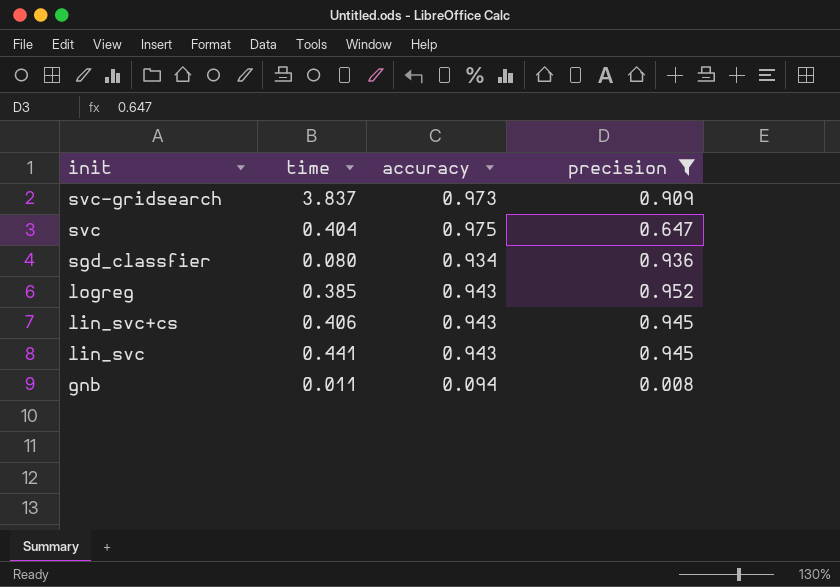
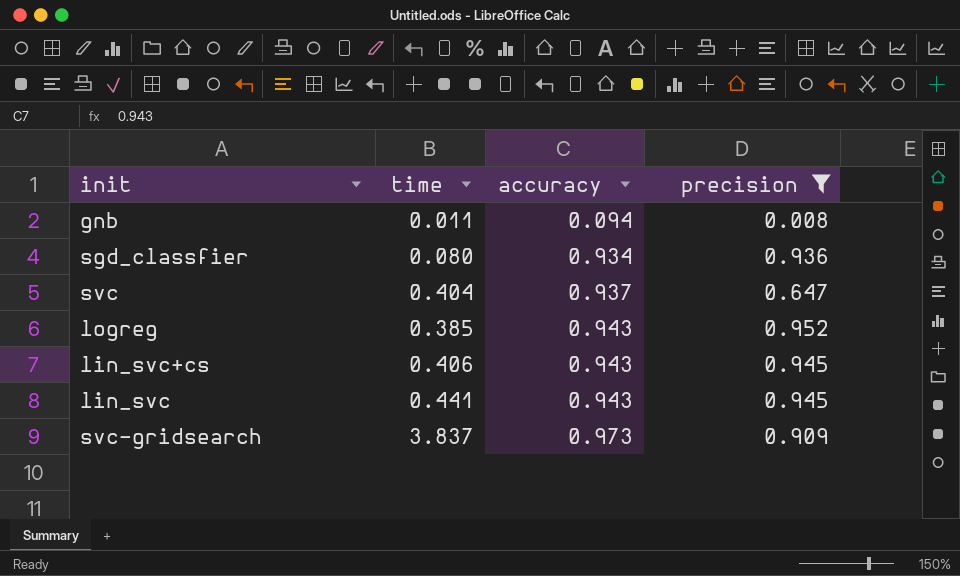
row order: init descending -> accuracy ascending
svc | accuracy: 0.975 -> 0.937

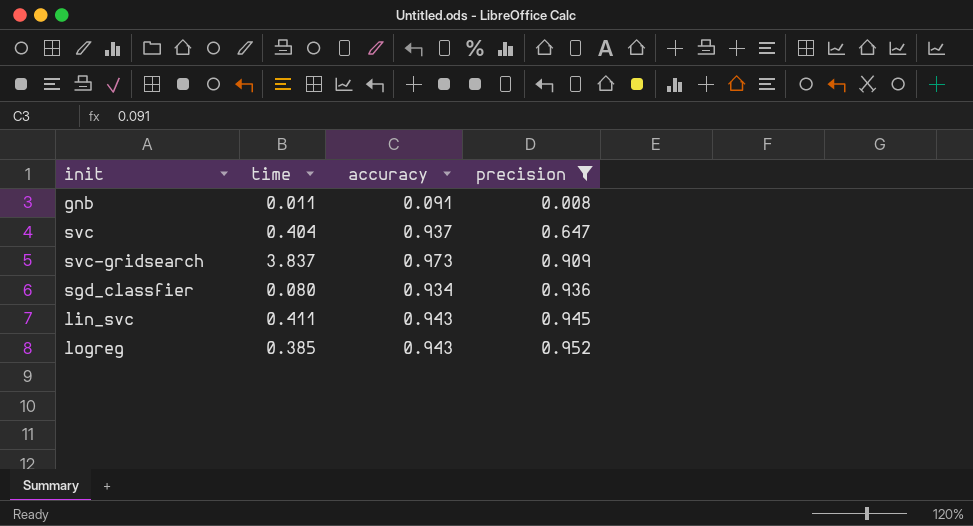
row order: accuracy ascending -> precision ascending
row lin_svc+cs: 0.406 | 0.943 | 0.945 -> none
gnb | accuracy: 0.094 -> 0.091
lin_svc | time: 0.441 -> 0.411

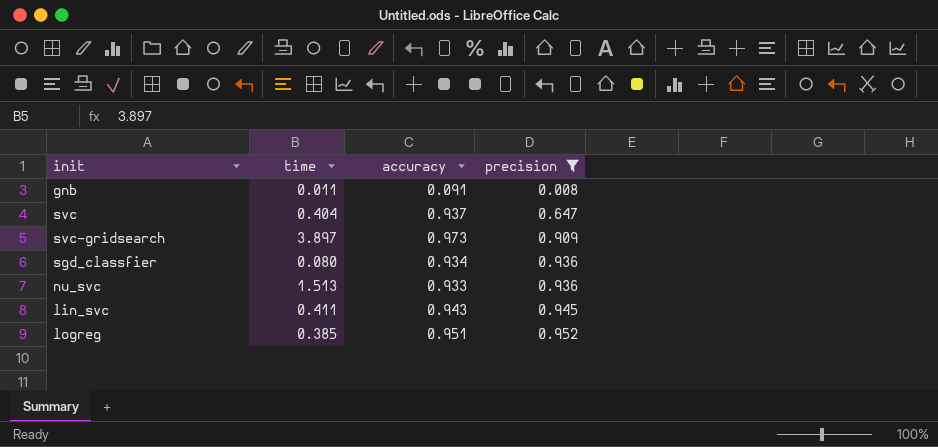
svc-gridsearch | time: 3.837 -> 3.897
row nu_svc: none -> 1.513 | 0.933 | 0.936
logreg | accuracy: 0.943 -> 0.951

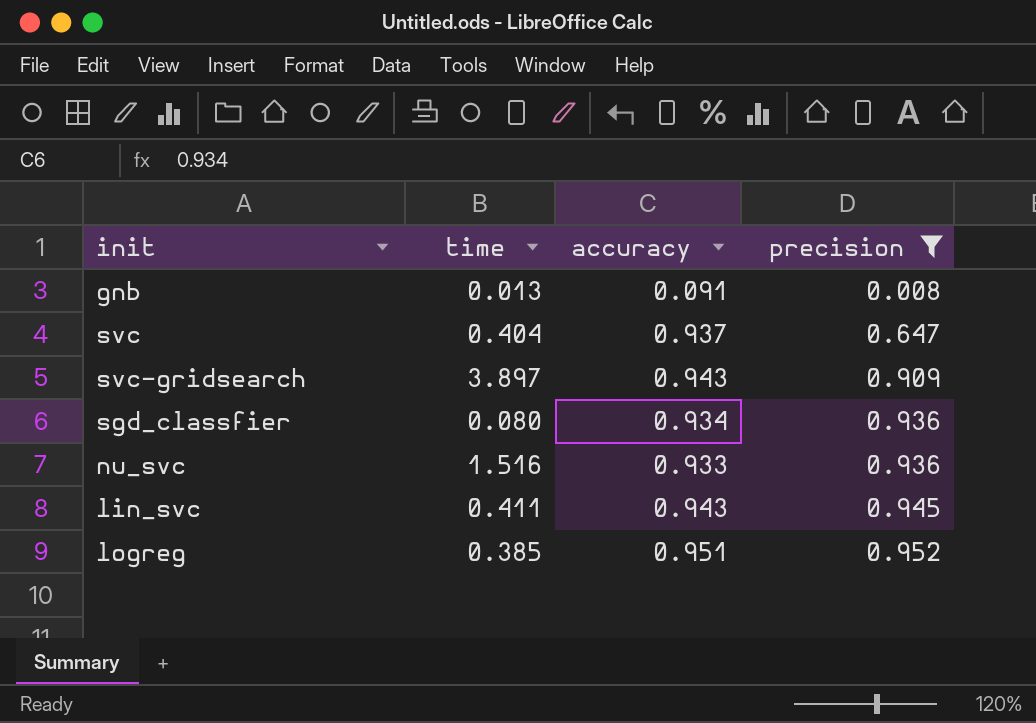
gnb | time: 0.011 -> 0.013
svc-gridsearch | accuracy: 0.973 -> 0.943
nu_svc | time: 1.513 -> 1.516

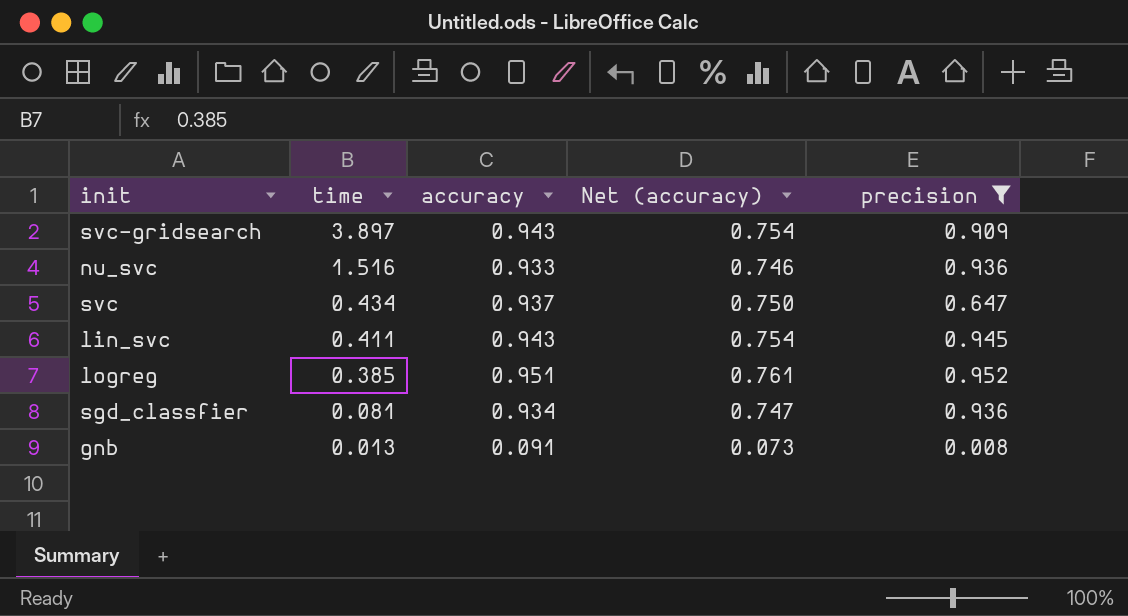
row order: precision ascending -> time descending
column Net (accuracy) | formula: none -> [accuracy] * 0.8
svc | time: 0.404 -> 0.434
sgd_classfier | time: 0.080 -> 0.081

